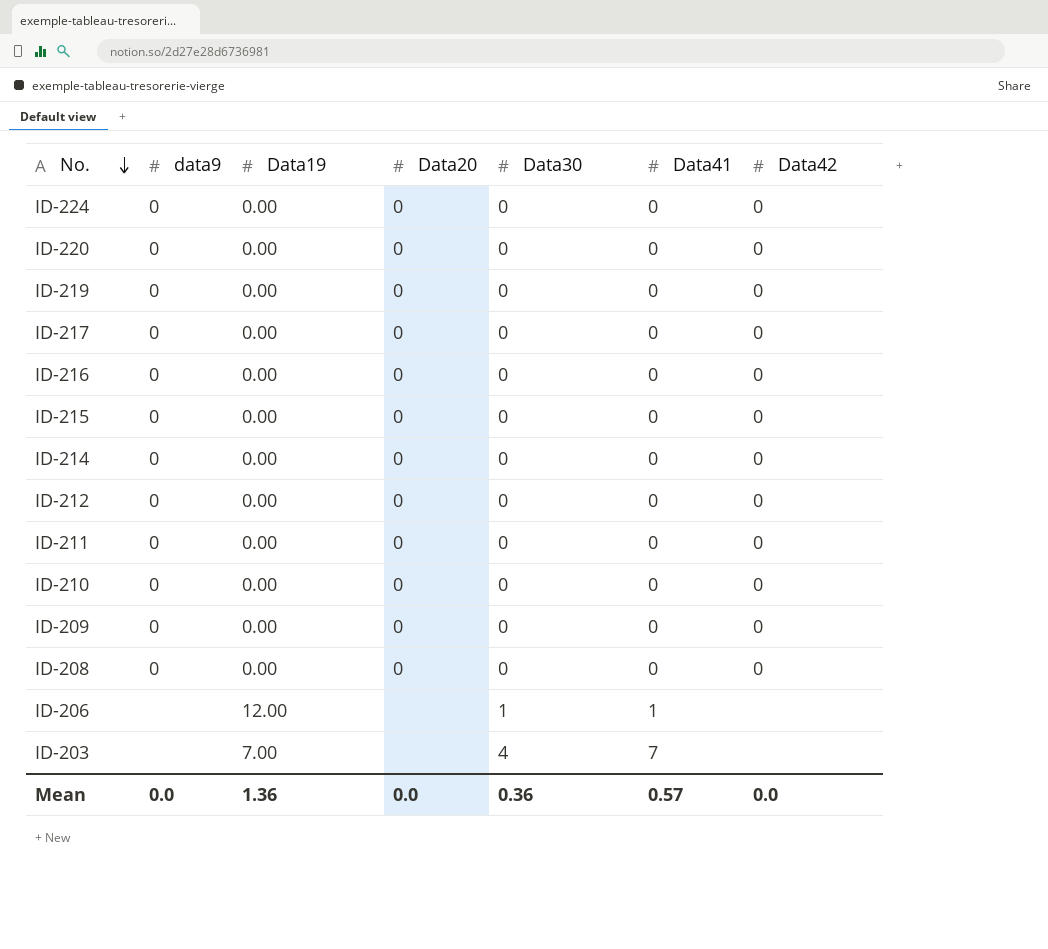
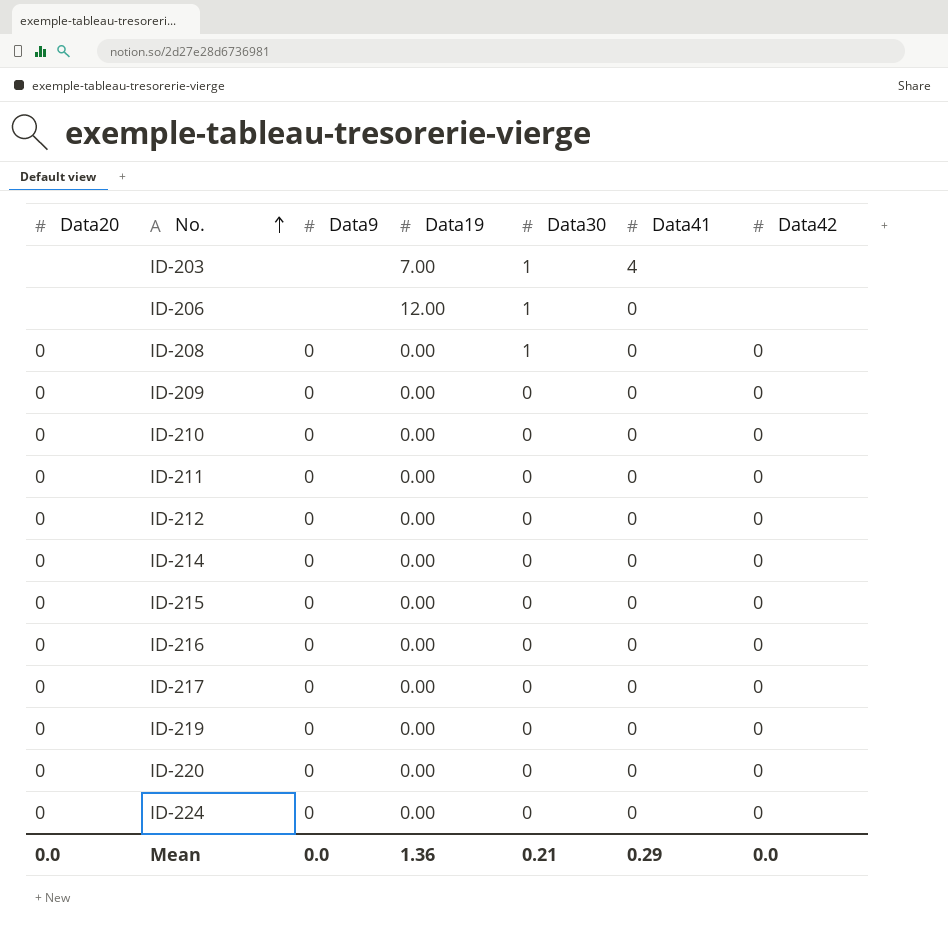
row order: No. descending -> No. ascending
column Data20 | position: 4 -> 1
column name: data9 -> Data9
ID-203 | Data30: 4 -> 1
ID-203 | Data41: 7 -> 4
ID-206 | Data41: 1 -> 0
ID-208 | Data30: 0 -> 1
Mean | Data30: 0.36 -> 0.21
Mean | Data41: 0.57 -> 0.29

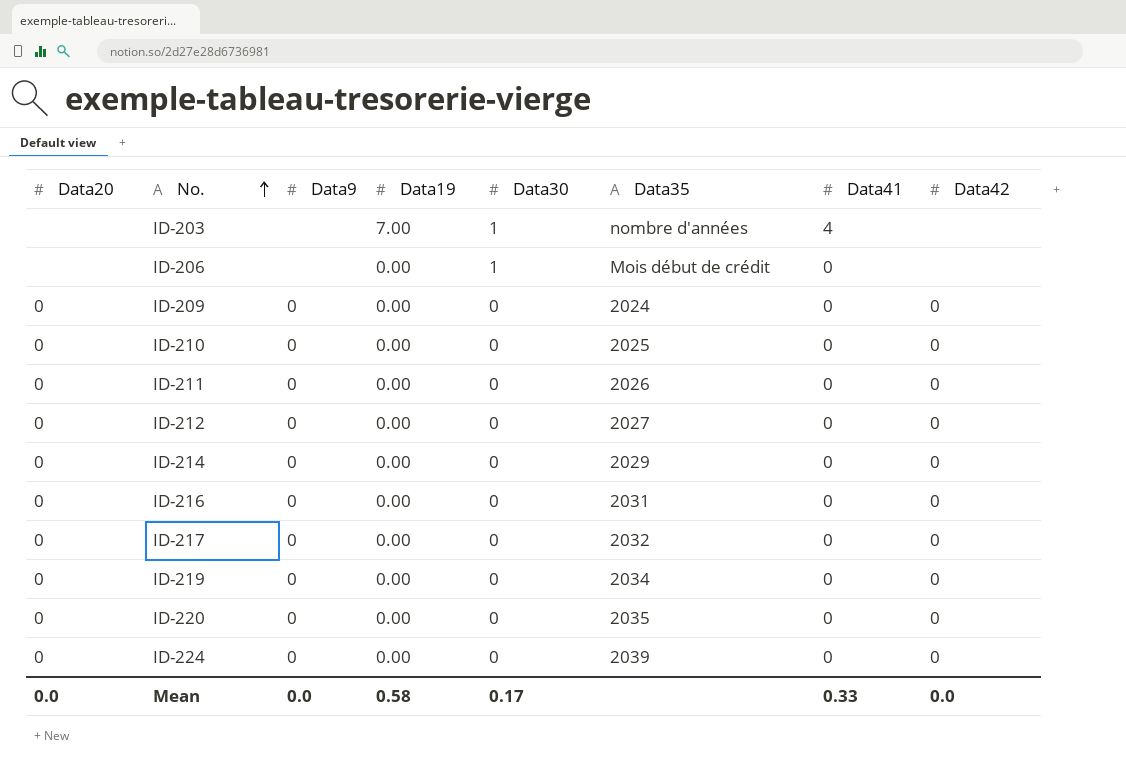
column Data35 | position: none -> 6
row ID-208: 0 | 0 | 0.00 | 1 | 0 | 0 -> none
row ID-215: 0 | 0 | 0.00 | 0 | 0 | 0 -> none
ID-206 | Data19: 12.00 -> 0.00
Mean | Data19: 1.36 -> 0.58
Mean | Data30: 0.21 -> 0.17
Mean | Data41: 0.29 -> 0.33

